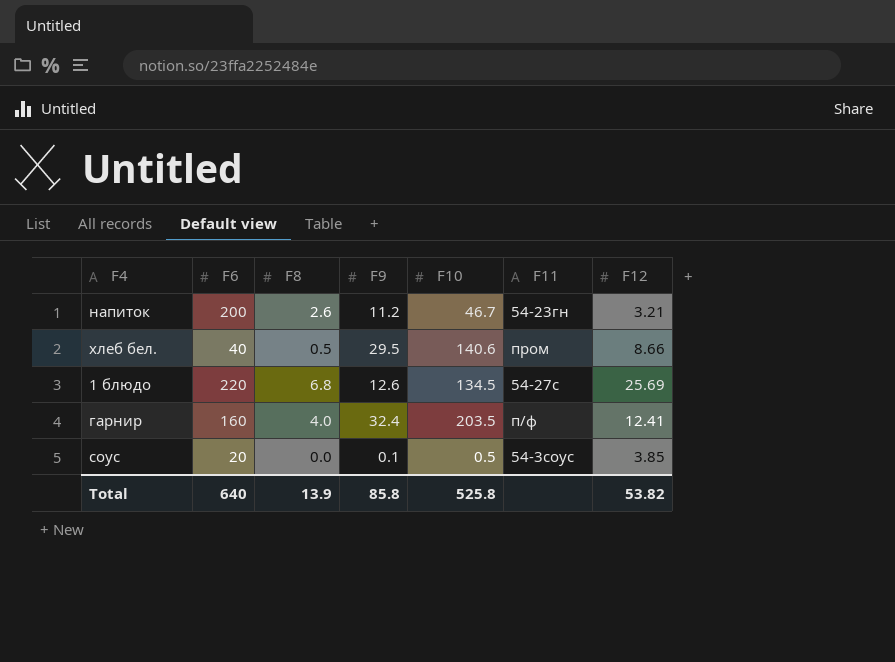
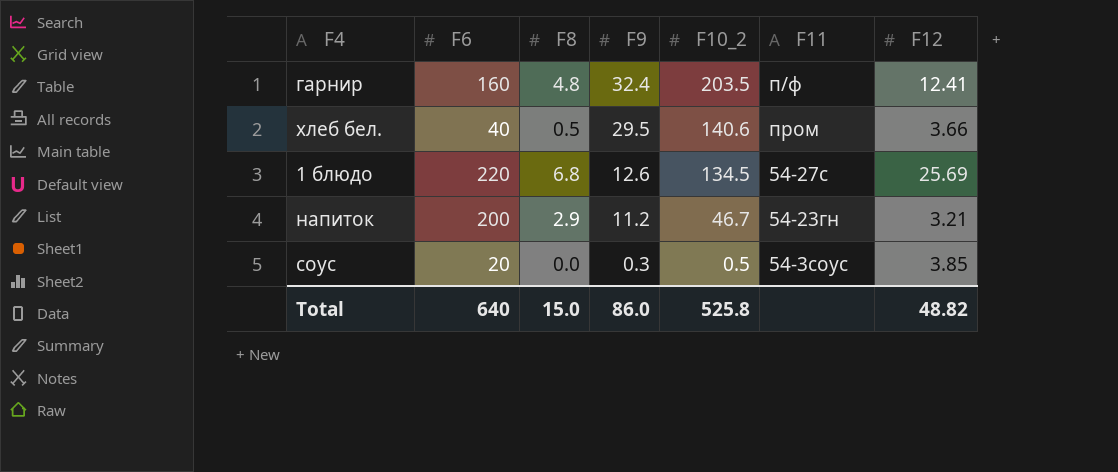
row order: none -> F9 descending
column name: F10 -> F10_2
гарнир | F8: 4.0 -> 4.8
хлеб бел. | F12: 8.66 -> 3.66
напиток | F8: 2.6 -> 2.9
соус | F9: 0.1 -> 0.3
Total | F8: 13.9 -> 15.0
Total | F9: 85.8 -> 86.0
Total | F12: 53.82 -> 48.82

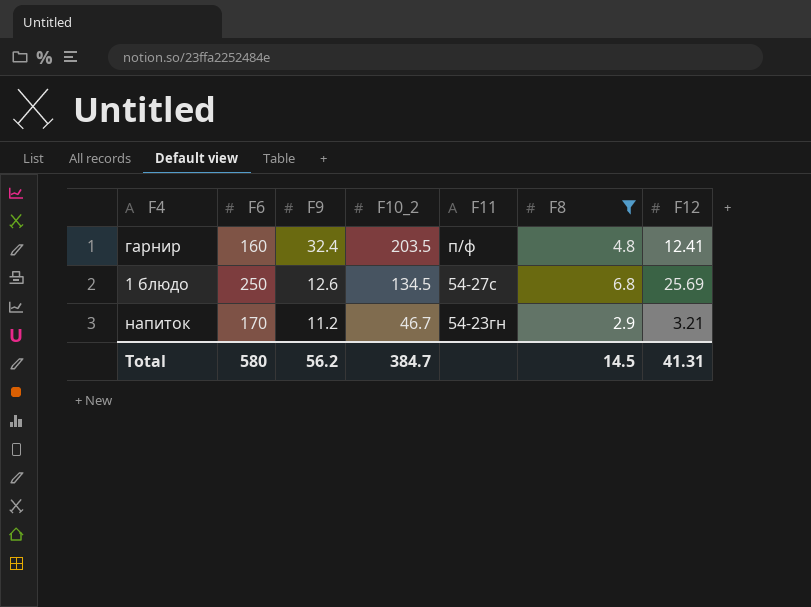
filter: none -> F8 >= 2.9
column F8 | position: 3 -> 6
1 блюдо | F6: 220 -> 250
напиток | F6: 200 -> 170
Total | F6: 640 -> 580
Total | F9: 86.0 -> 56.2
Total | F10_2: 525.8 -> 384.7
Total | F8: 15.0 -> 14.5
Total | F12: 48.82 -> 41.31

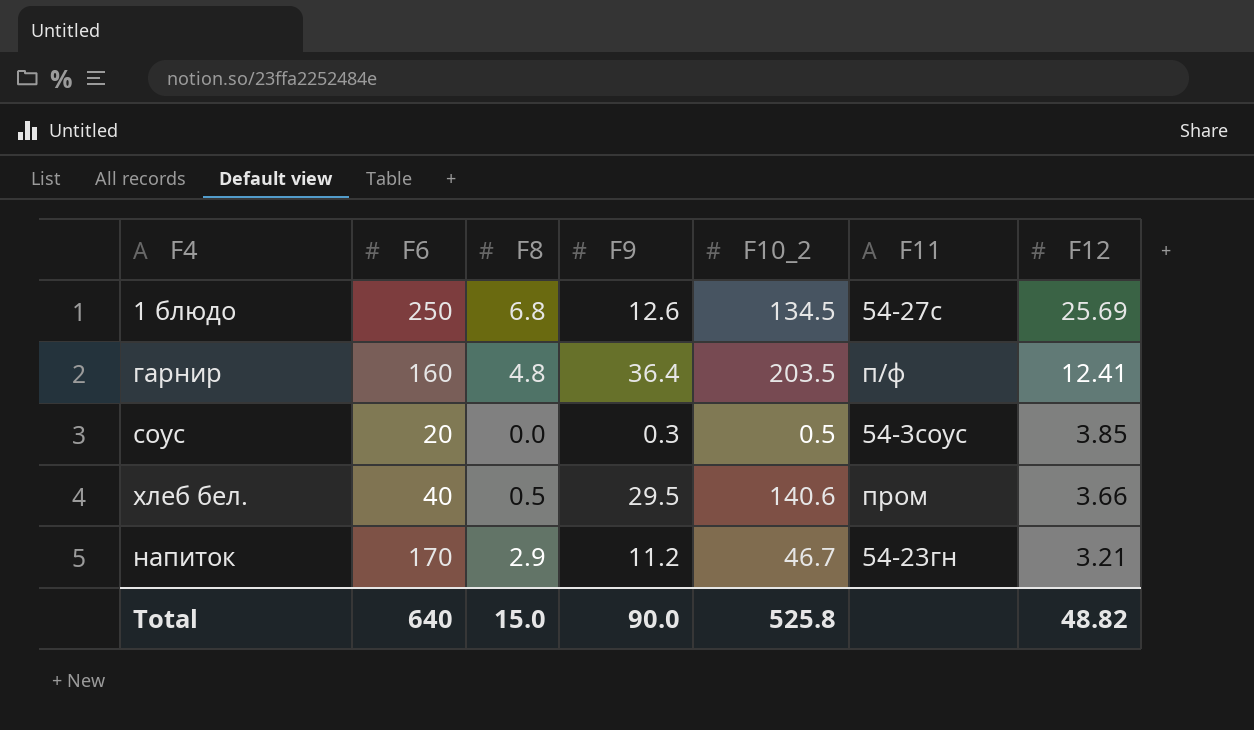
filter: F8 >= 2.9 -> none
row order: F9 descending -> F12 descending
column F8 | position: 6 -> 3
гарнир | F9: 32.4 -> 36.4
Total | F6: 580 -> 640
Total | F8: 14.5 -> 15.0
Total | F9: 56.2 -> 90.0
Total | F10_2: 384.7 -> 525.8
Total | F12: 41.31 -> 48.82

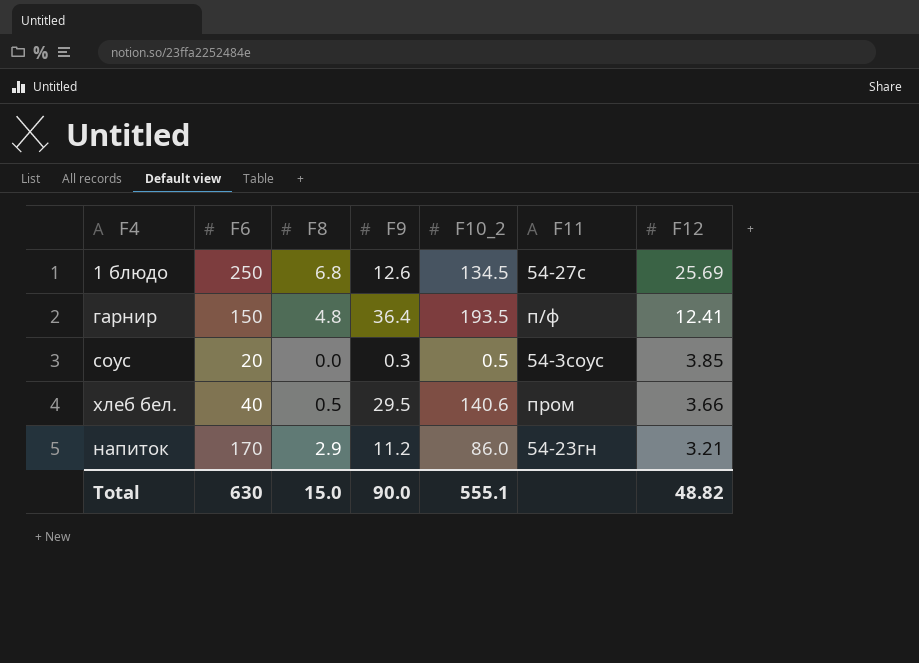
гарнир | F6: 160 -> 150
гарнир | F10_2: 203.5 -> 193.5
напиток | F10_2: 46.7 -> 86.0
Total | F6: 640 -> 630
Total | F10_2: 525.8 -> 555.1

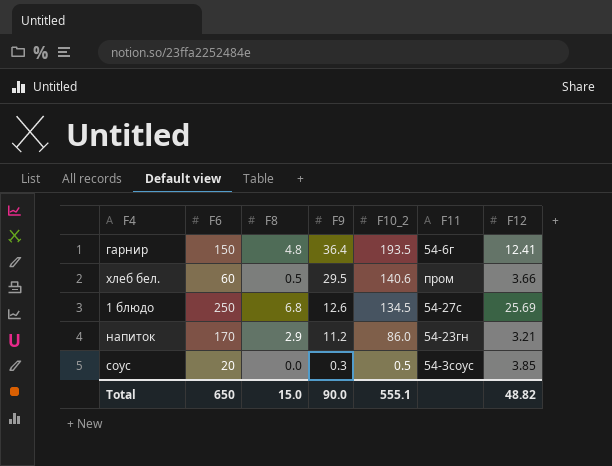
row order: F12 descending -> F9 descending
гарнир | F11: п/ф -> 54-6г
хлеб бел. | F6: 40 -> 60
Total | F6: 630 -> 650

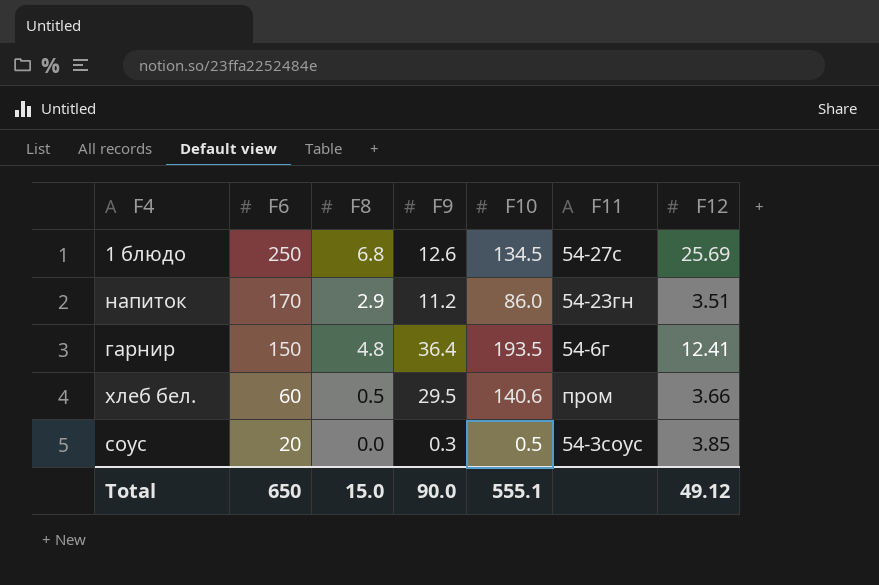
row order: F9 descending -> F6 descending
column name: F10_2 -> F10
напиток | F12: 3.21 -> 3.51
Total | F12: 48.82 -> 49.12

